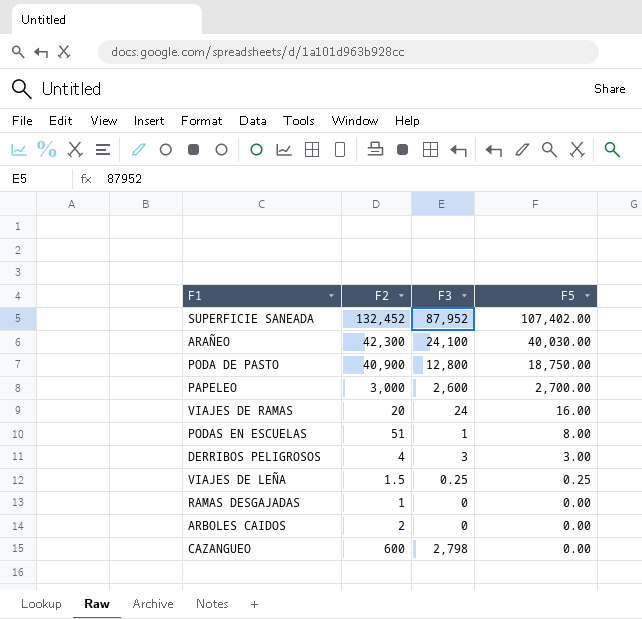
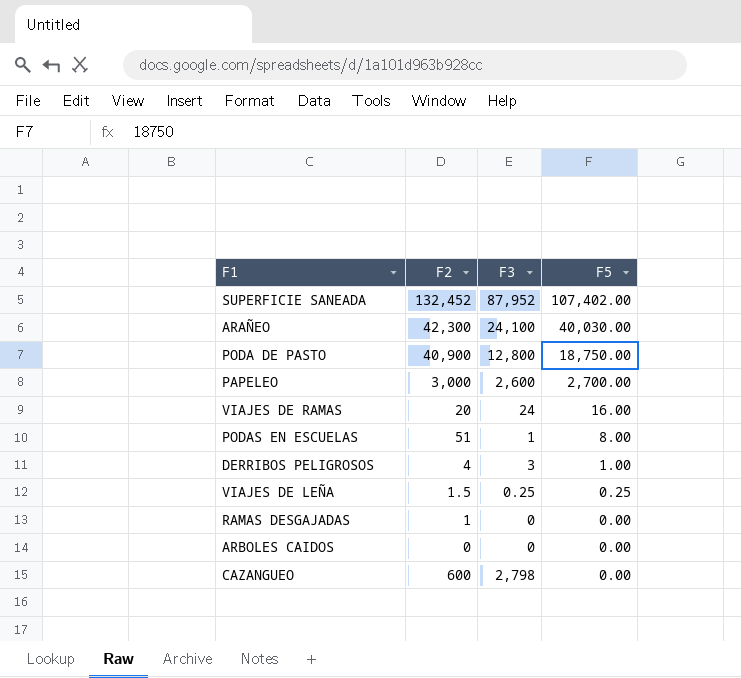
DERRIBOS PELIGROSOS | F5: 3.00 -> 1.00
ARBOLES CAIDOS | F2: 2 -> 0

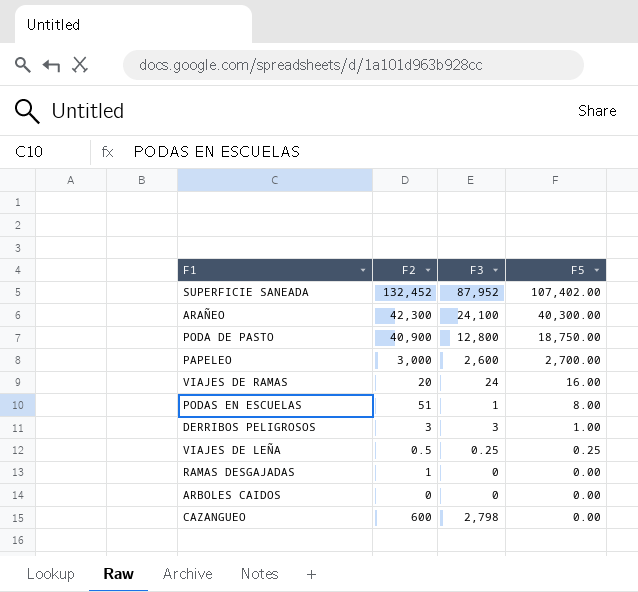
ARAÑEO | F5: 40,030.00 -> 40,300.00
DERRIBOS PELIGROSOS | F2: 4 -> 3
VIAJES DE LEÑA | F2: 1.5 -> 0.5

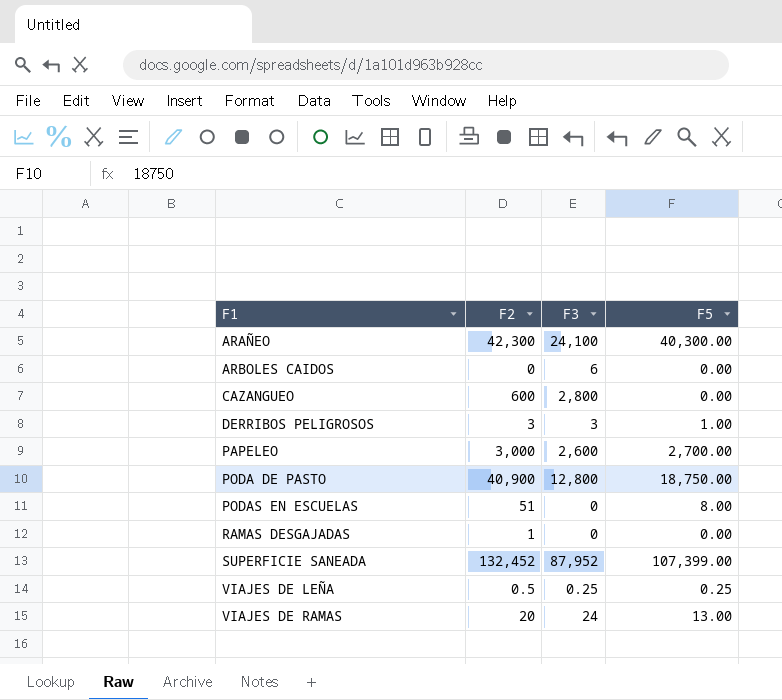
row order: F5 descending -> F1 ascending
ARBOLES CAIDOS | F3: 0 -> 6
CAZANGUEO | F3: 2,798 -> 2,800
PODAS EN ESCUELAS | F3: 1 -> 0
SUPERFICIE SANEADA | F5: 107,402.00 -> 107,399.00
VIAJES DE RAMAS | F5: 16.00 -> 13.00

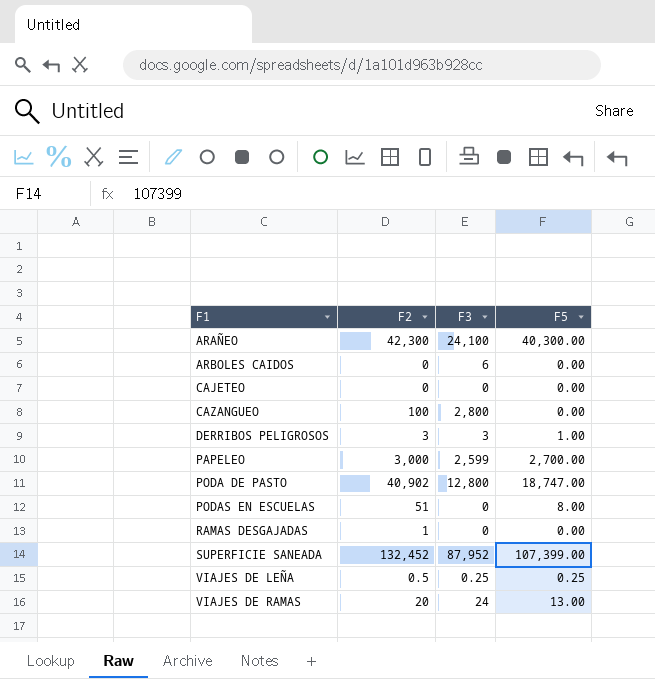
row CAJETEO: none -> 0 | 0 | 0.00
CAZANGUEO | F2: 600 -> 100
PAPELEO | F3: 2,600 -> 2,599
PODA DE PASTO | F2: 40,900 -> 40,902
PODA DE PASTO | F5: 18,750.00 -> 18,747.00

